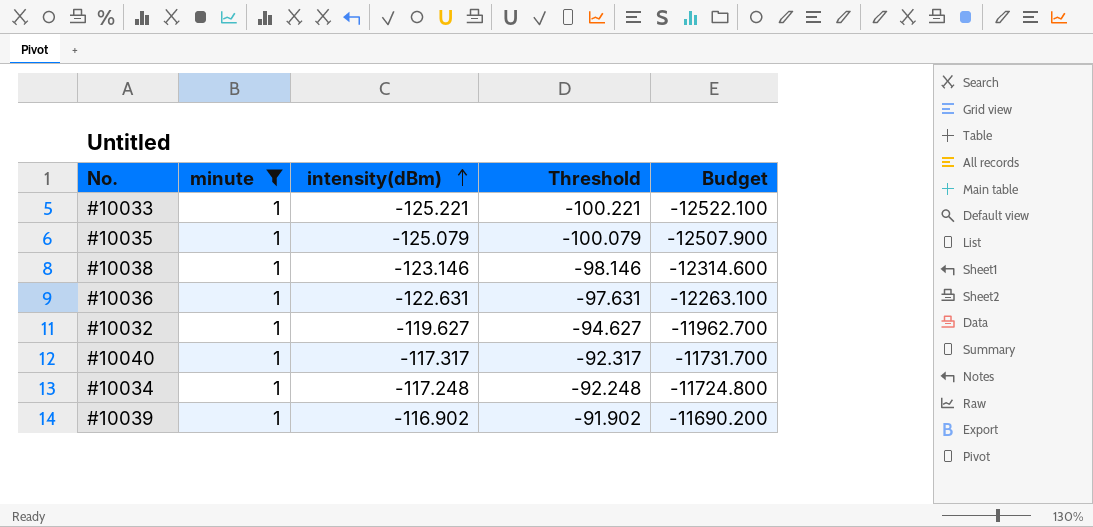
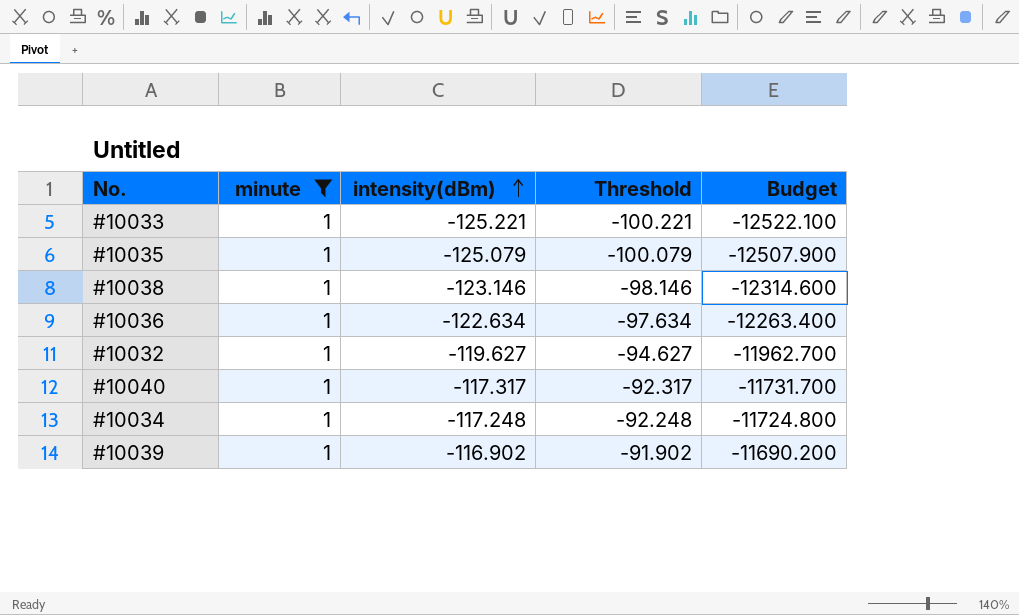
#10036 | intensity(dBm): -122.631 -> -122.634
#10036 | Threshold: -97.631 -> -97.634
#10036 | Budget: -12263.100 -> -12263.400

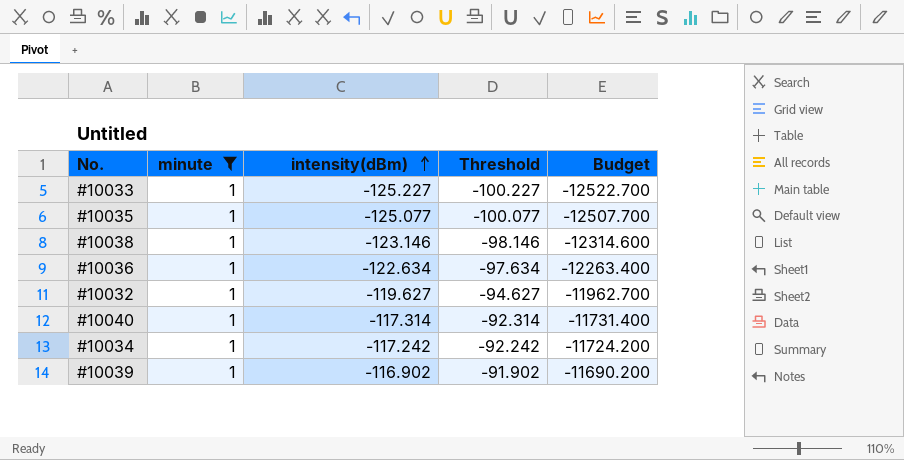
#10033 | intensity(dBm): -125.221 -> -125.227
#10033 | Threshold: -100.221 -> -100.227
#10033 | Budget: -12522.100 -> -12522.700
#10035 | intensity(dBm): -125.079 -> -125.077
#10035 | Threshold: -100.079 -> -100.077
#10035 | Budget: -12507.900 -> -12507.700
#10040 | intensity(dBm): -117.317 -> -117.314
#10040 | Threshold: -92.317 -> -92.314
#10040 | Budget: -11731.700 -> -11731.400
#10034 | intensity(dBm): -117.248 -> -117.242
#10034 | Threshold: -92.248 -> -92.242
#10034 | Budget: -11724.800 -> -11724.200

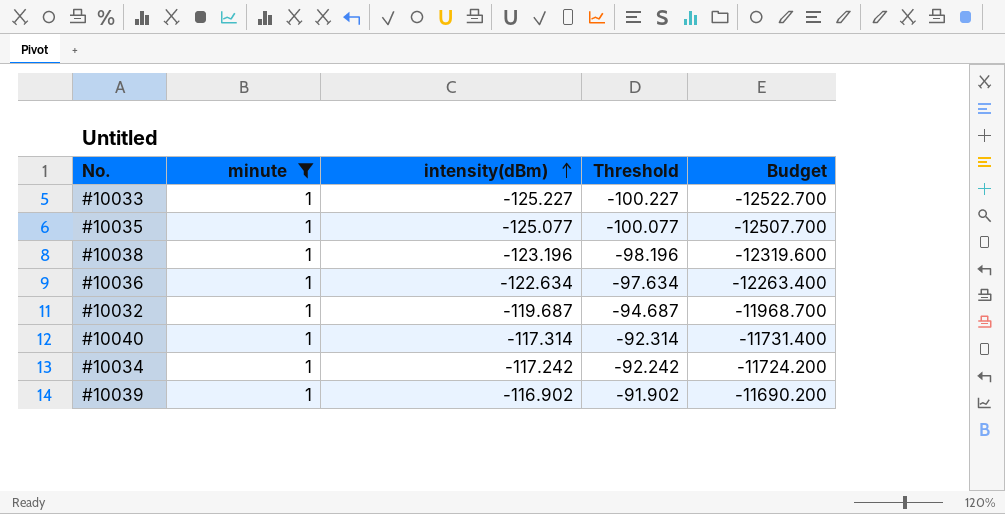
#10038 | intensity(dBm): -123.146 -> -123.196
#10038 | Threshold: -98.146 -> -98.196
#10038 | Budget: -12314.600 -> -12319.600
#10032 | intensity(dBm): -119.627 -> -119.687
#10032 | Threshold: -94.627 -> -94.687
#10032 | Budget: -11962.700 -> -11968.700

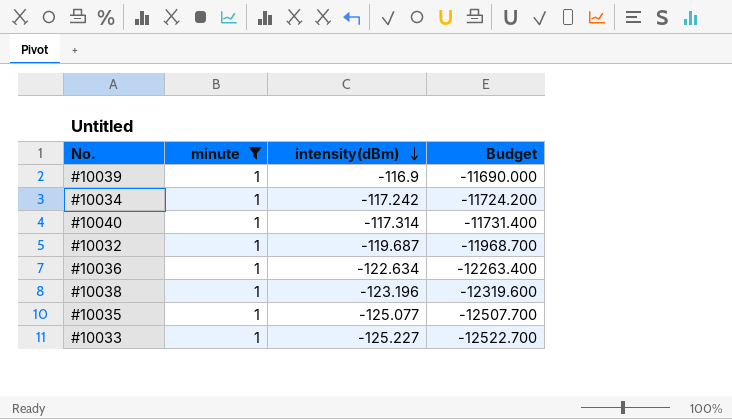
row order: intensity(dBm) ascending -> intensity(dBm) descending
column Threshold | formula: [intensity(dBm)] + 25 -> none
#10039 | intensity(dBm): -116.902 -> -116.9
#10039 | Budget: -11690.200 -> -11690.000

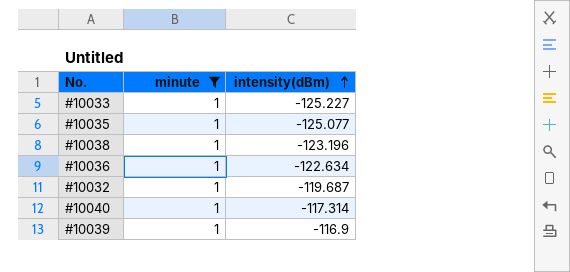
row order: intensity(dBm) descending -> intensity(dBm) ascending
column Budget | formula: [intensity(dBm)] * 100 -> none
row #10034: 1 | -117.242 | -11724.200 -> none

